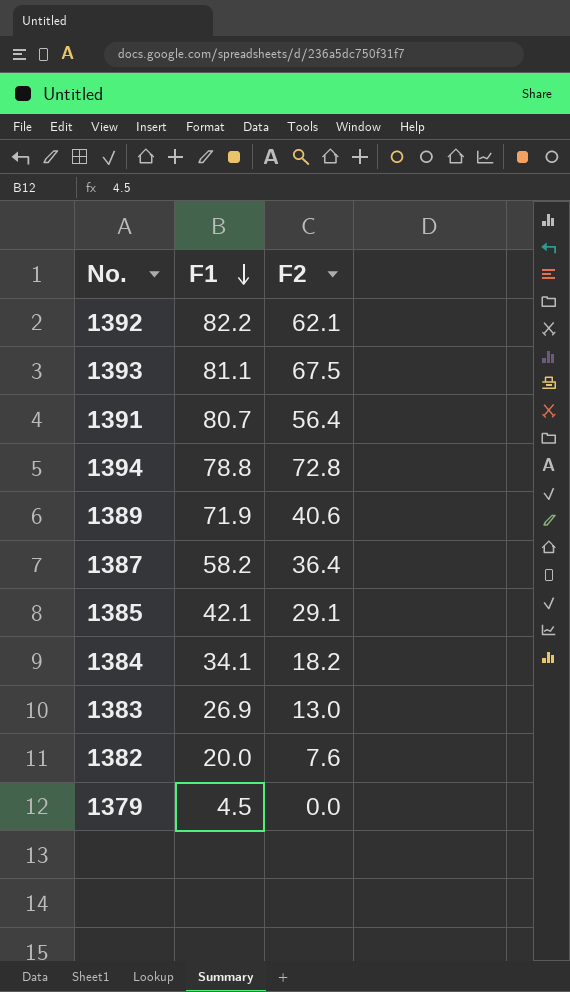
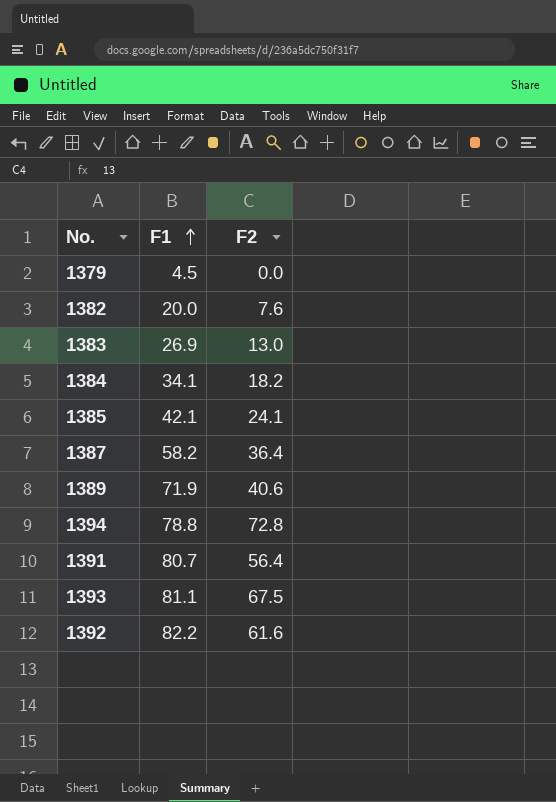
row order: F1 descending -> F1 ascending
1385 | F2: 29.1 -> 24.1
1392 | F2: 62.1 -> 61.6

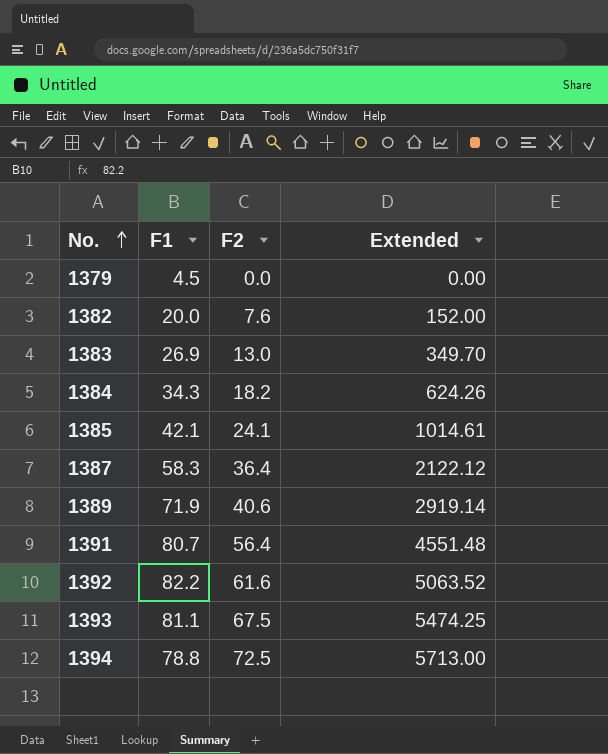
row order: F1 ascending -> No. ascending
column Extended | formula: none -> [F1] * [F2]
1384 | F1: 34.1 -> 34.3
1387 | F1: 58.2 -> 58.3
1394 | F2: 72.8 -> 72.5

